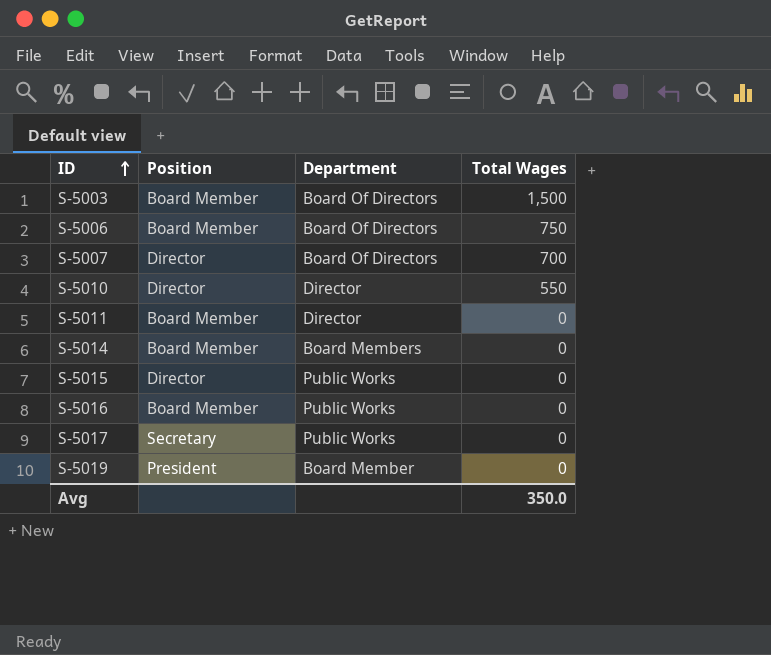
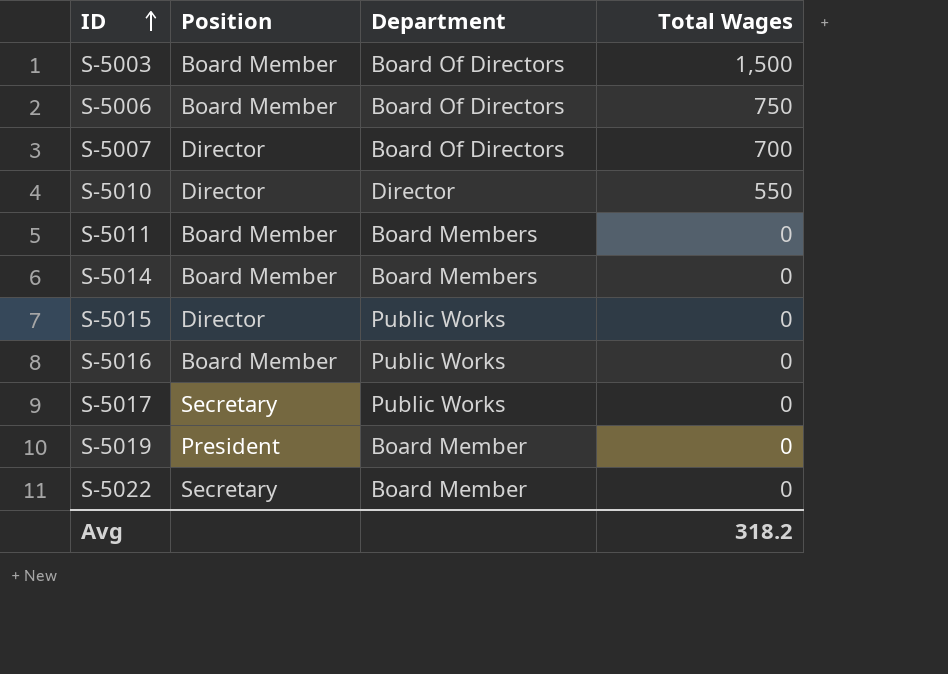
S-5011 | Department: Director -> Board Members
row S-5022: none -> Secretary | Board Member | 0
Avg | Total Wages: 350.0 -> 318.2

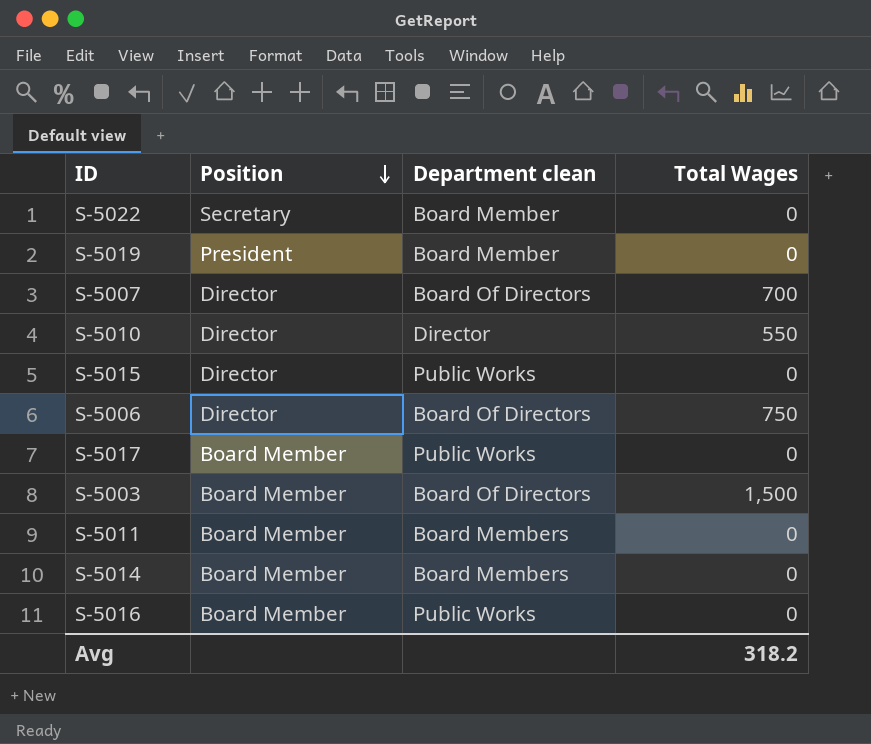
row order: ID ascending -> Position descending
column name: Department -> Department clean
S-5006 | Position: Board Member -> Director
S-5017 | Position: Secretary -> Board Member

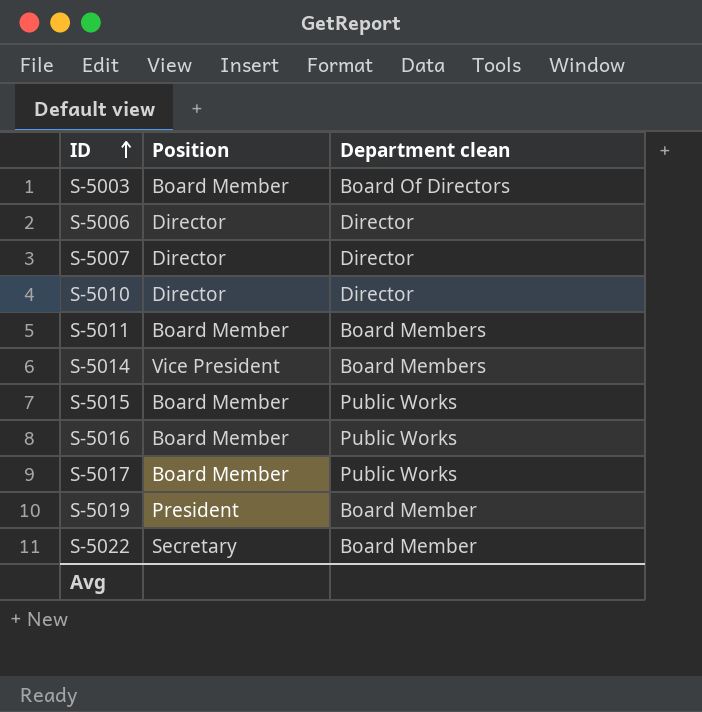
row order: Position descending -> ID ascending
column Total Wages | position: 4 -> none
S-5006 | Department clean: Board Of Directors -> Director
S-5007 | Department clean: Board Of Directors -> Director
S-5014 | Position: Board Member -> Vice President
S-5015 | Position: Director -> Board Member

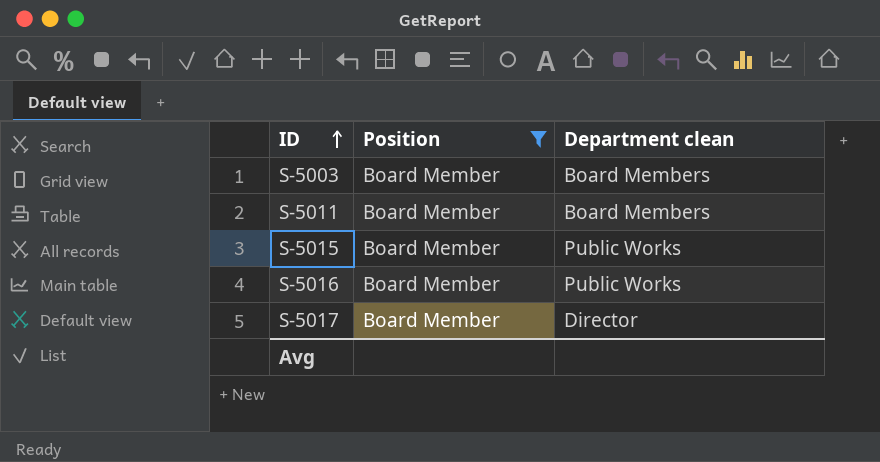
filter: none -> Position = Board Member
S-5003 | Department clean: Board Of Directors -> Board Members
S-5017 | Department clean: Public Works -> Director

